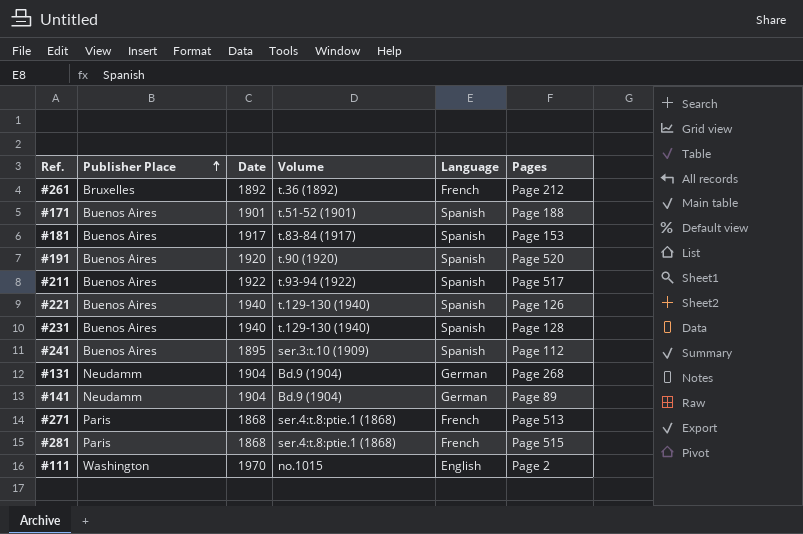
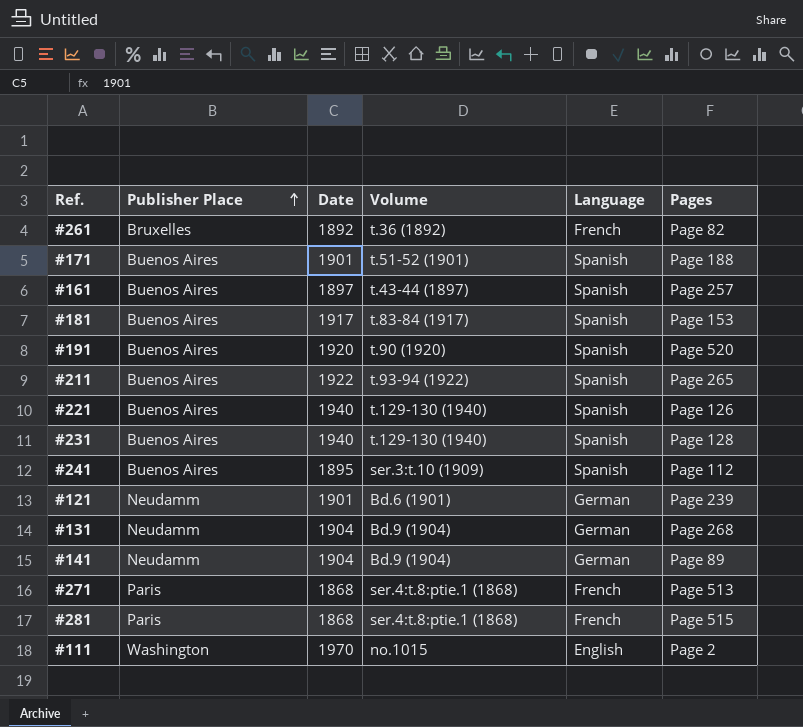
#261 | Pages: Page 212 -> Page 82
row #161: none -> Buenos Aires | 1897 | t.43-44 (1897) | Spanish | Page 257
#211 | Pages: Page 517 -> Page 265
row #121: none -> Neudamm | 1901 | Bd.6 (1901) | German | Page 239

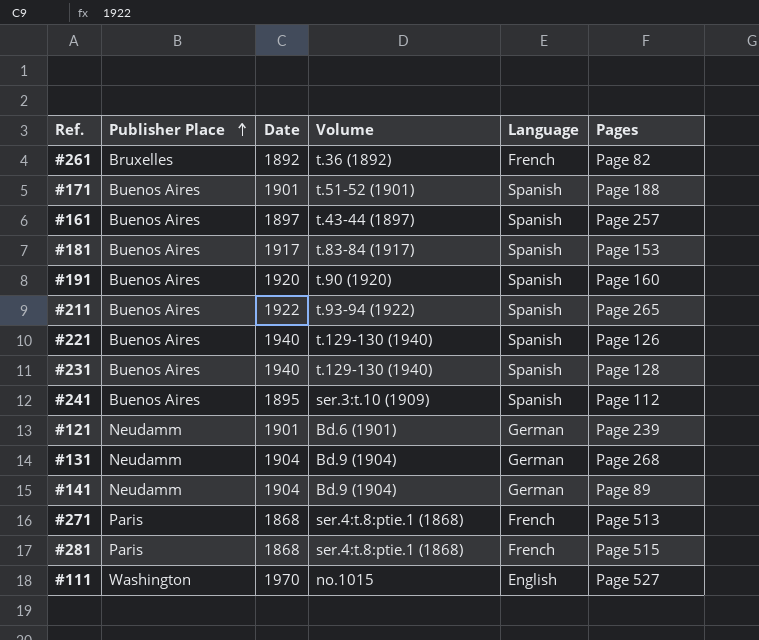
#191 | Pages: Page 520 -> Page 160
#111 | Pages: Page 2 -> Page 527

